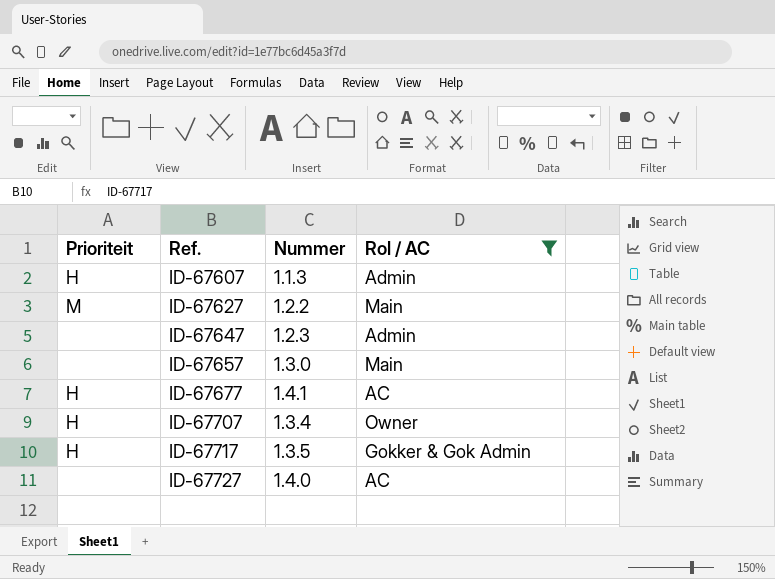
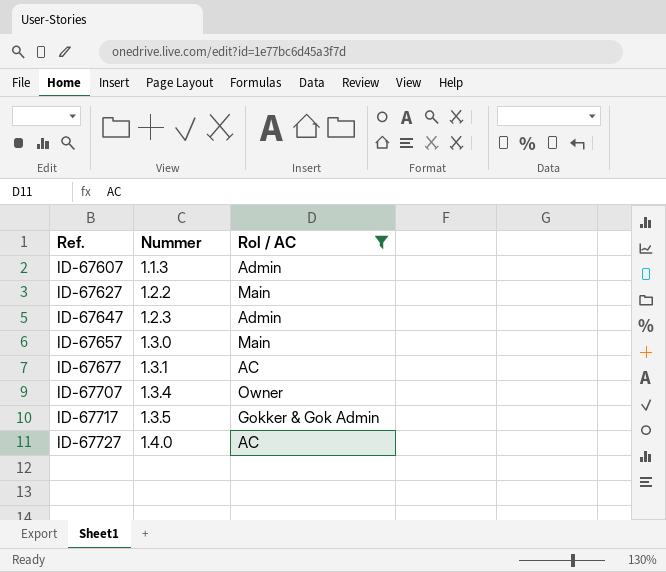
column Prioriteit | position: 1 -> none
ID-67677 | Nummer: 1.4.1 -> 1.3.1

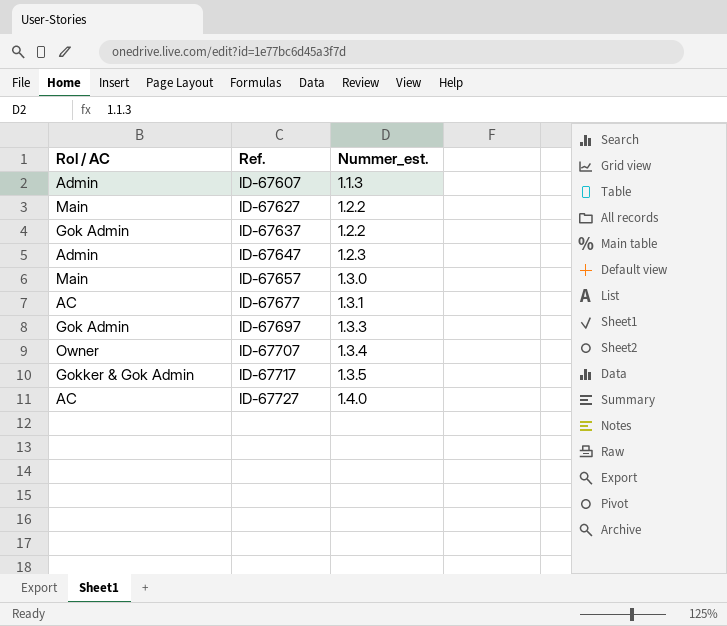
filter: Rol / AC != Gok Admin -> none
column Rol / AC | position: 3 -> 1
column name: Nummer -> Nummer_est.

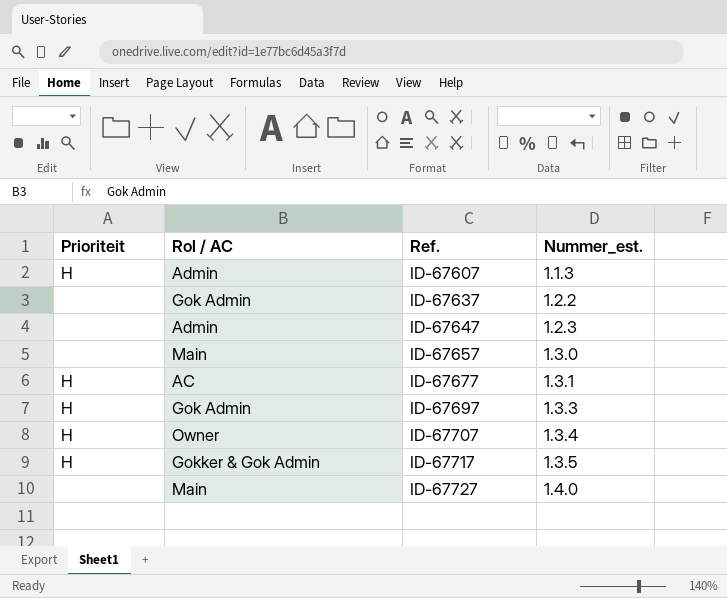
column Prioriteit | position: none -> 1
row ID-67627: Main | 1.2.2 -> none
ID-67727 | Rol / AC: AC -> Main

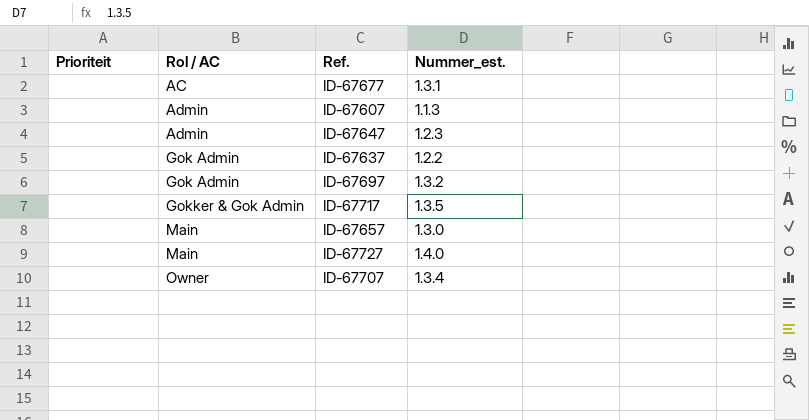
row order: Ref. ascending -> Rol / AC ascending
ID-67677 | Prioriteit: H -> none
ID-67607 | Prioriteit: H -> none
ID-67697 | Prioriteit: H -> none
ID-67697 | Nummer_est.: 1.3.3 -> 1.3.2
ID-67717 | Prioriteit: H -> none
ID-67707 | Prioriteit: H -> none

